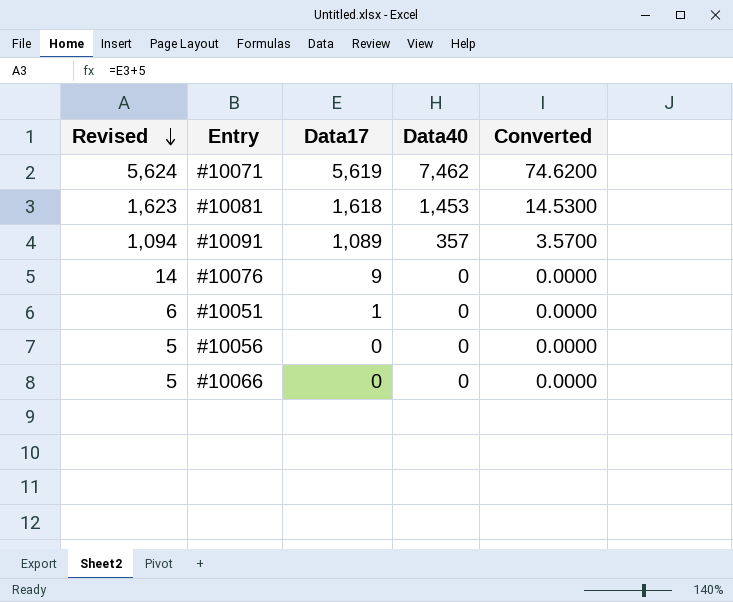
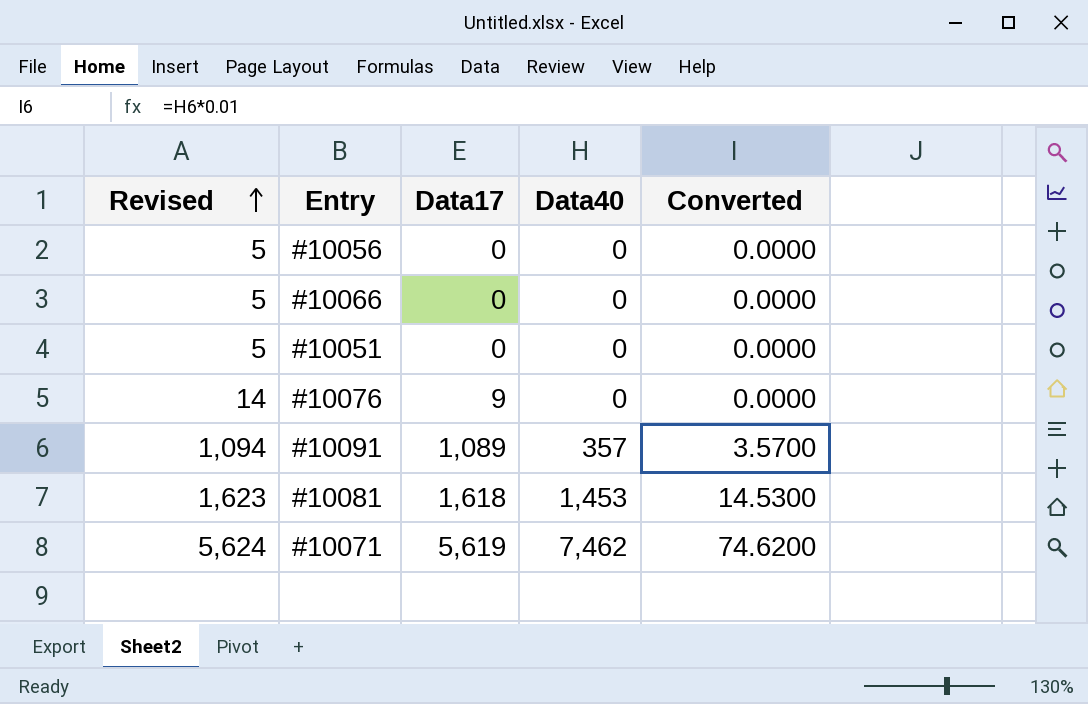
row order: Revised descending -> Revised ascending
#10051 | Revised: 6 -> 5
#10051 | Data17: 1 -> 0

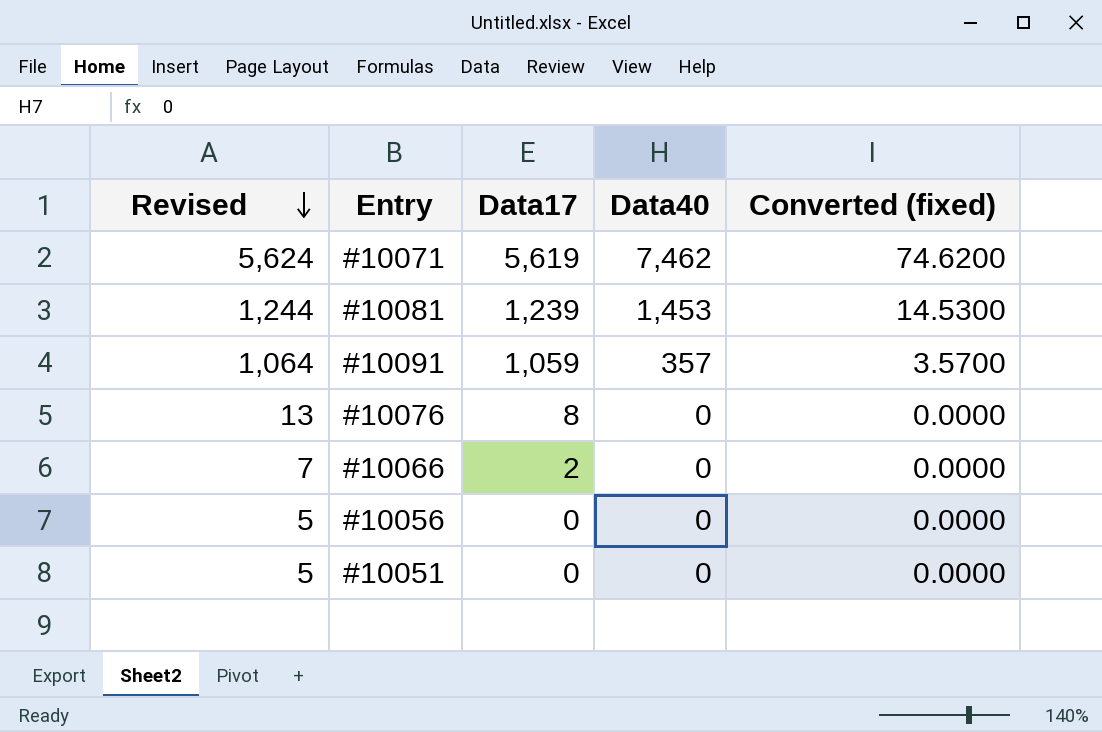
row order: Revised ascending -> Revised descending
column name: Converted -> Converted (fixed)
#10081 | Revised: 1,623 -> 1,244
#10081 | Data17: 1,618 -> 1,239
#10091 | Revised: 1,094 -> 1,064
#10091 | Data17: 1,089 -> 1,059
#10076 | Revised: 14 -> 13
#10076 | Data17: 9 -> 8
#10066 | Revised: 5 -> 7
#10066 | Data17: 0 -> 2

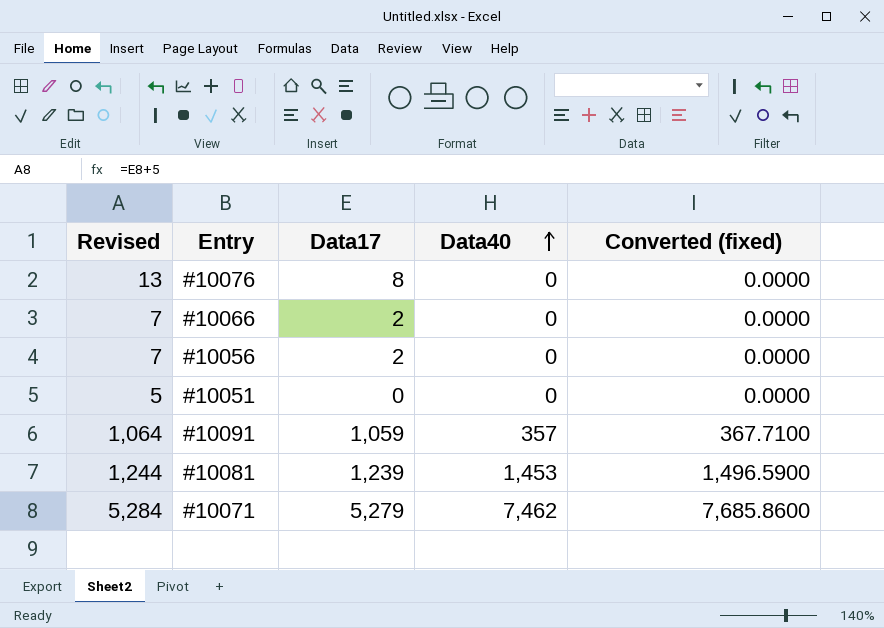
row order: Revised descending -> Data40 ascending
column Converted (fixed) | formula: [Data40] * 0.01 -> [Data40] * 1.03
#10056 | Revised: 5 -> 7
#10056 | Data17: 0 -> 2
#10071 | Revised: 5,624 -> 5,284
#10071 | Data17: 5,619 -> 5,279

